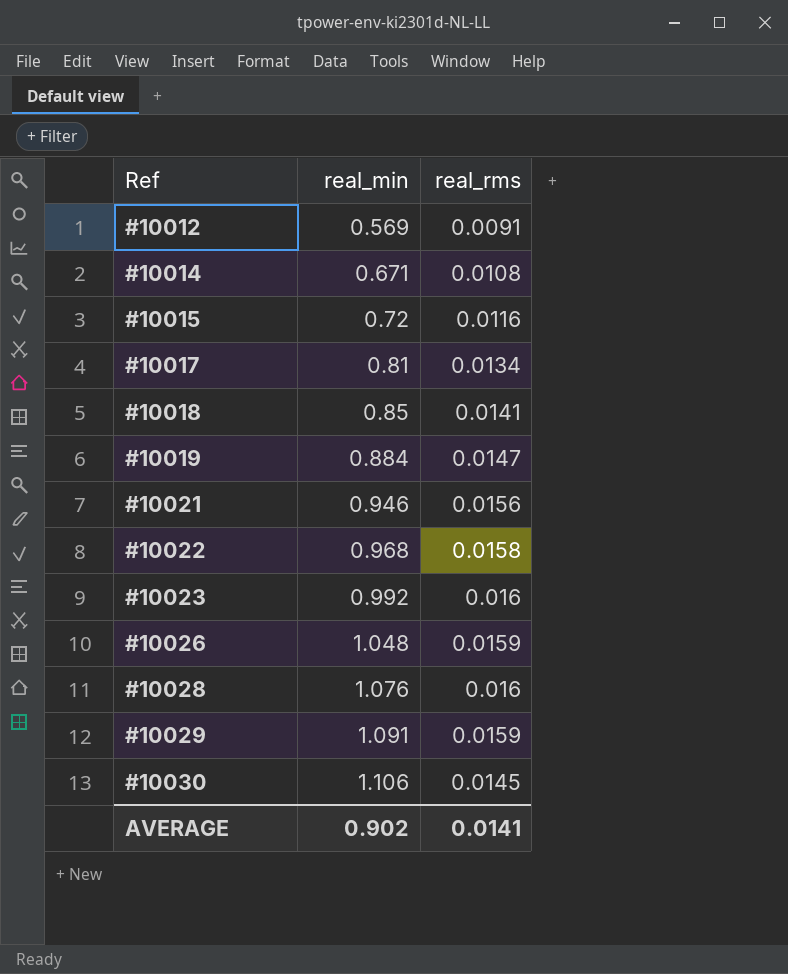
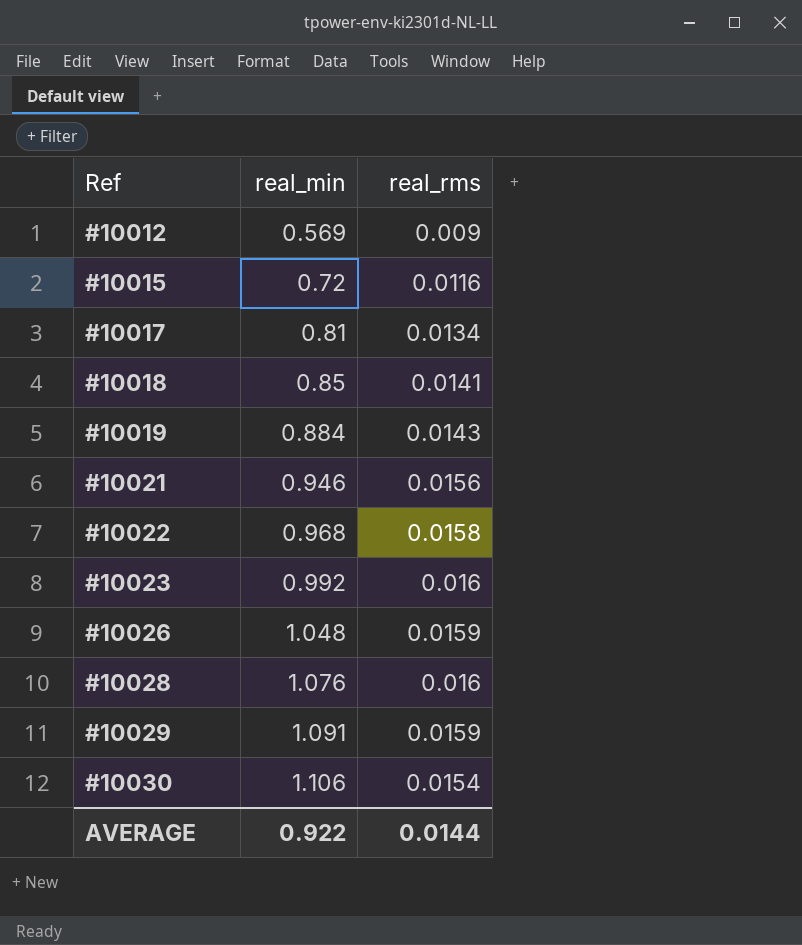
row #10014: 0.671 | 0.0108 -> none
#10012 | real_rms: 0.0091 -> 0.009
#10019 | real_rms: 0.0147 -> 0.0143
#10030 | real_rms: 0.0145 -> 0.0154
AVERAGE | real_min: 0.902 -> 0.922
AVERAGE | real_rms: 0.0141 -> 0.0144

